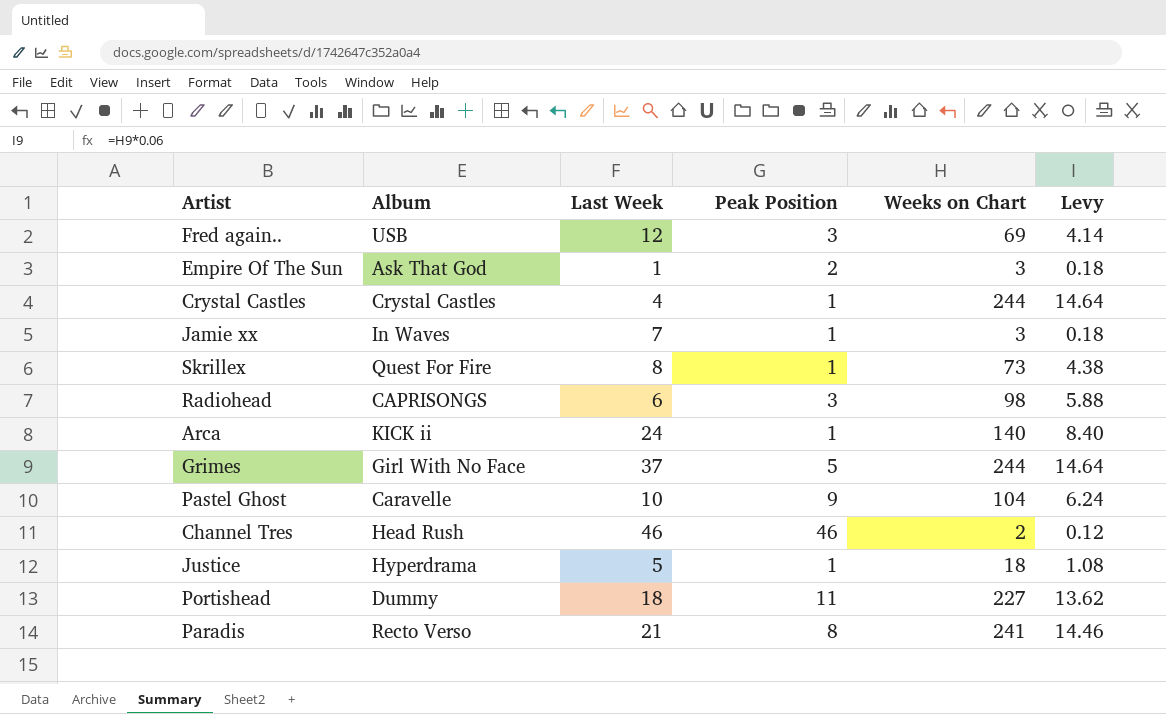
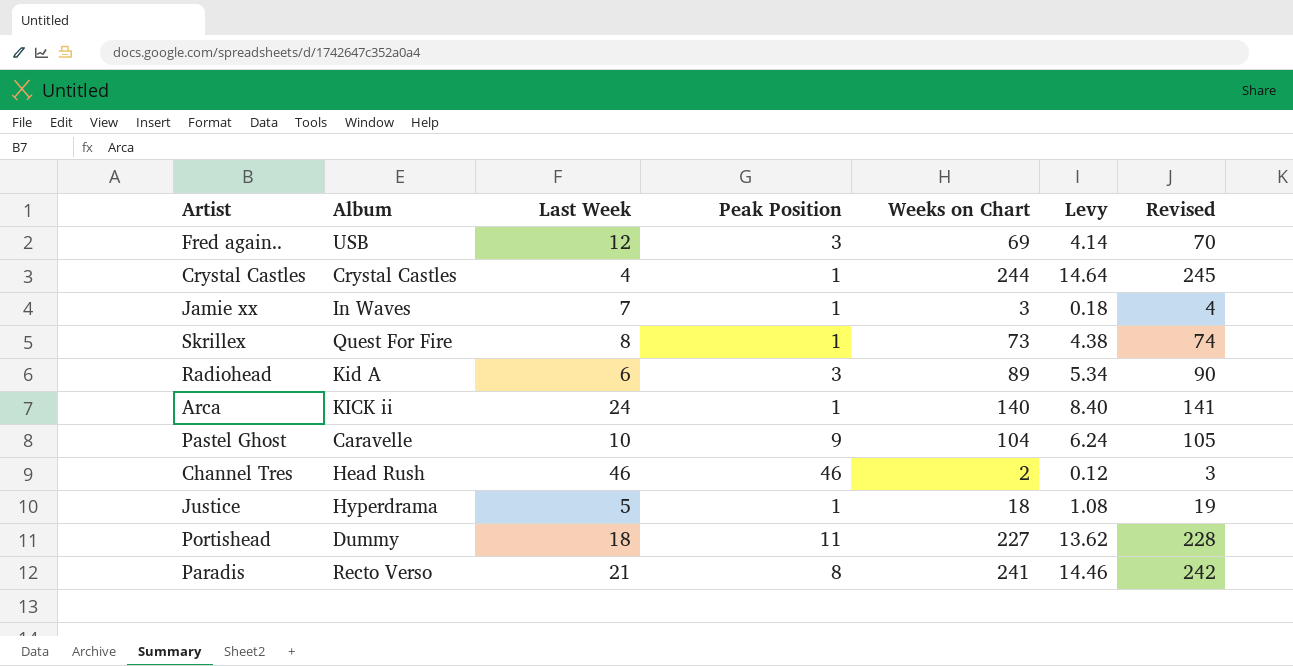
column Revised | formula: none -> [Weeks on Chart] + 1
row Empire Of The Sun: Ask That God | 1 | 2 | 3 | 0.18 -> none
row Grimes: Girl With No Face | 37 | 5 | 244 | 14.64 -> none
Radiohead | Album: CAPRISONGS -> Kid A
Radiohead | Weeks on Chart: 98 -> 89
Radiohead | Levy: 5.88 -> 5.34

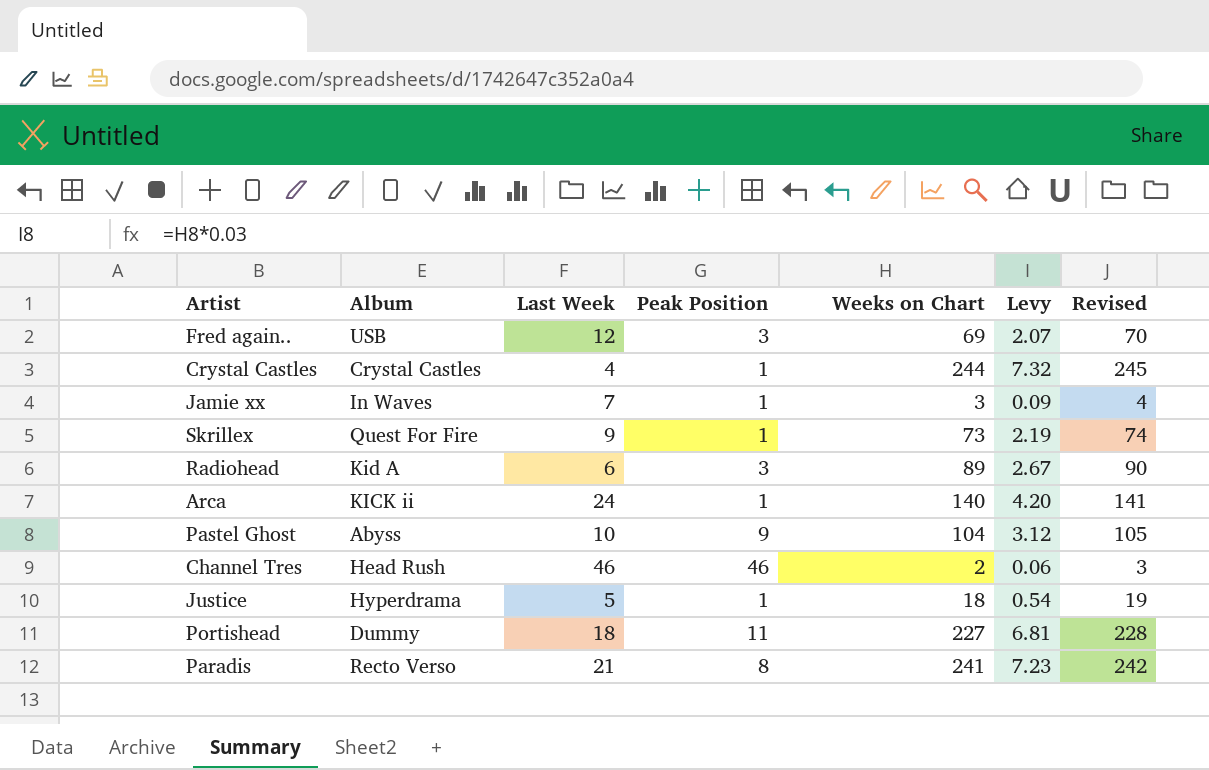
column Levy | formula: [Weeks on Chart] * 0.06 -> [Weeks on Chart] * 0.03
Skrillex | Last Week: 8 -> 9
Pastel Ghost | Album: Caravelle -> Abyss

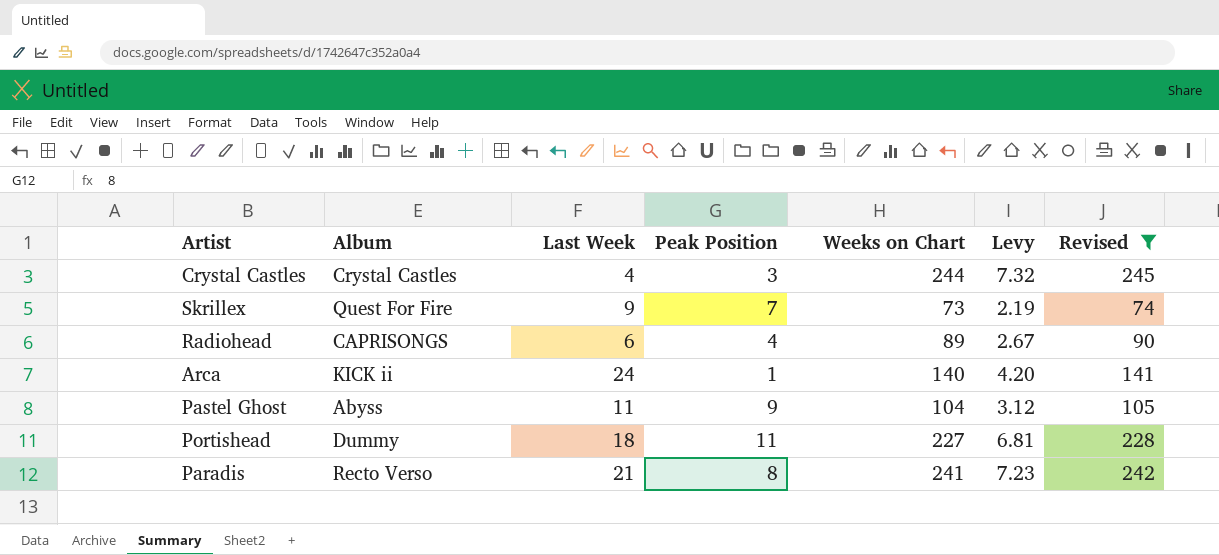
filter: none -> Revised >= 74
Crystal Castles | Peak Position: 1 -> 3
Skrillex | Peak Position: 1 -> 7
Radiohead | Album: Kid A -> CAPRISONGS
Radiohead | Peak Position: 3 -> 4
Pastel Ghost | Last Week: 10 -> 11

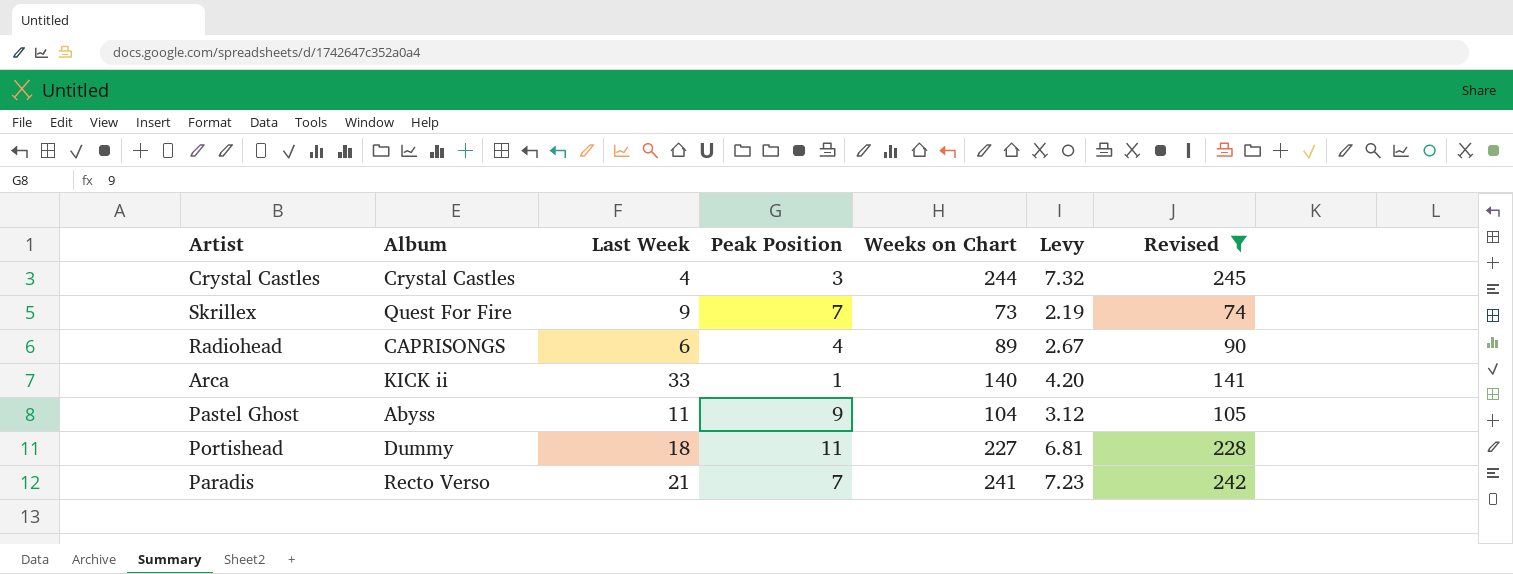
Arca | Last Week: 24 -> 33
Paradis | Peak Position: 8 -> 7

